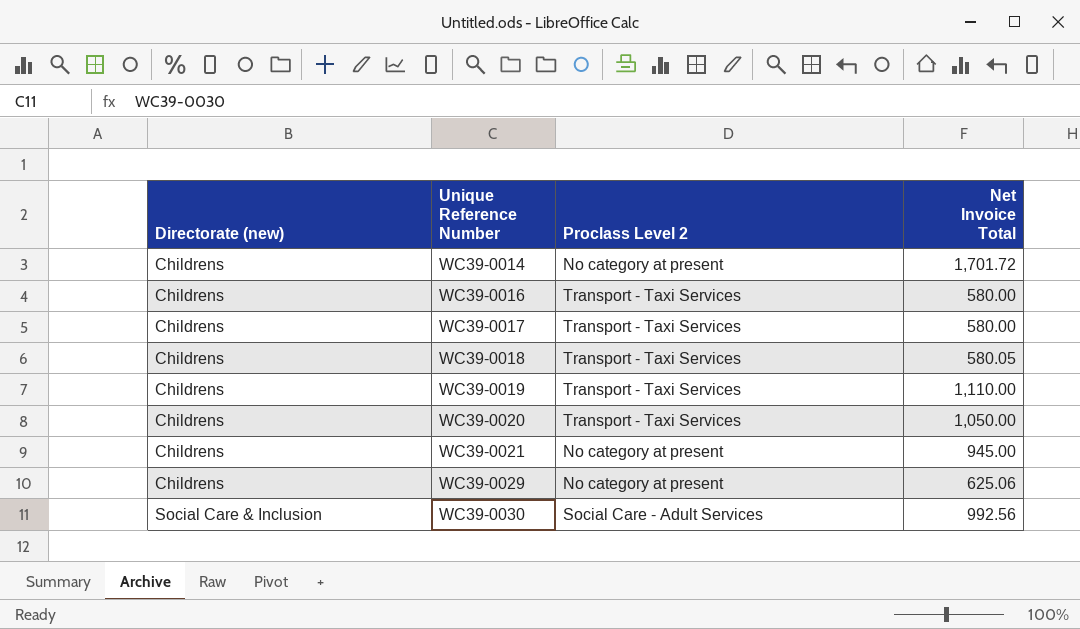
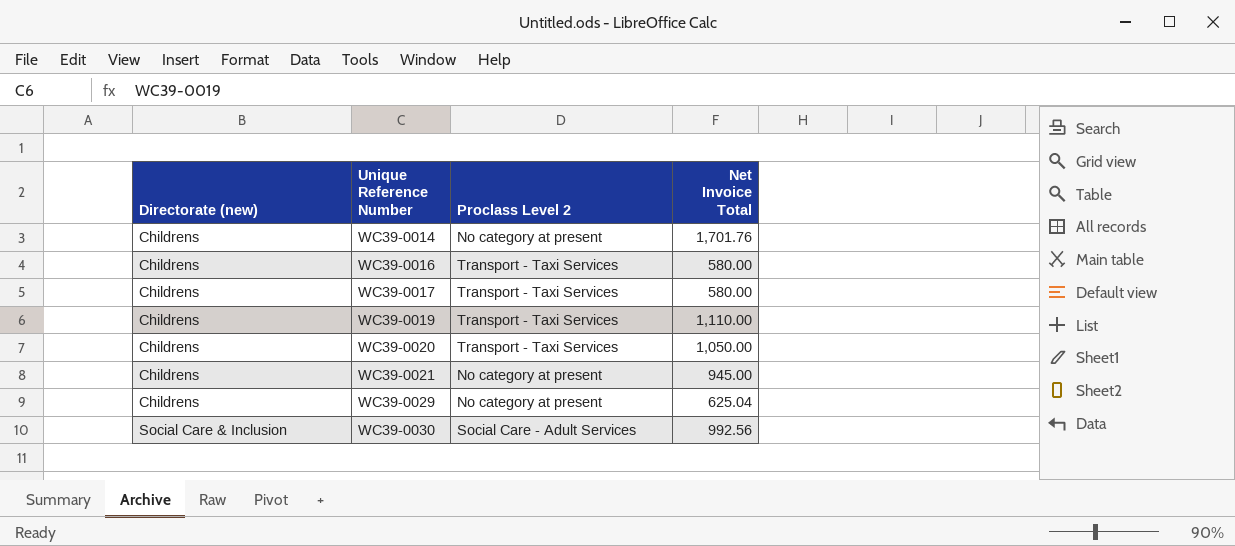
row WC39-0018: Childrens | Transport - Taxi Services | 580.05 -> none
WC39-0014 | Net Invoice Total: 1,701.72 -> 1,701.76
WC39-0029 | Net Invoice Total: 625.06 -> 625.04

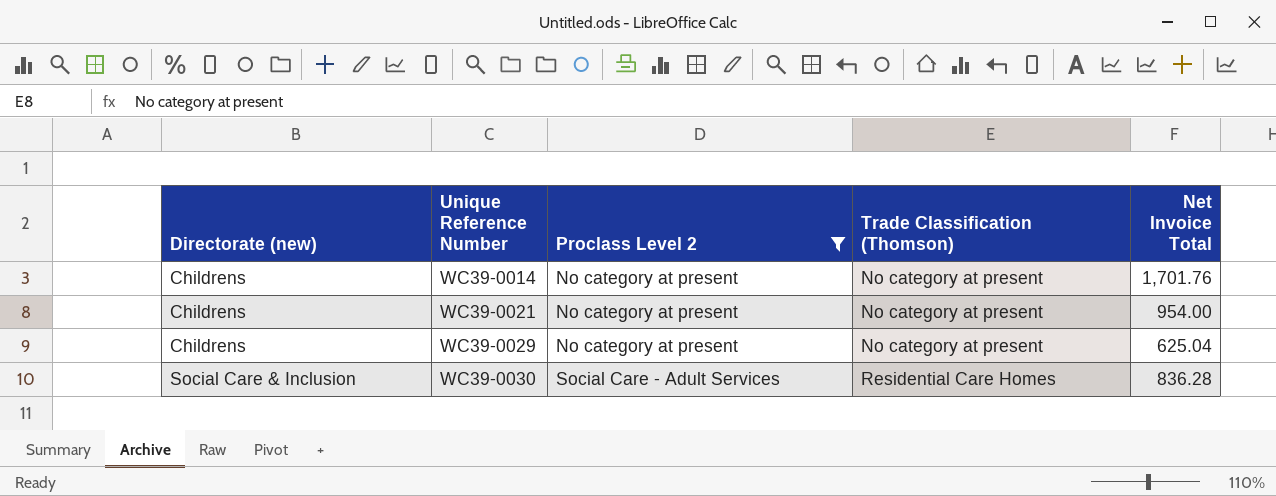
filter: none -> Proclass Level 2 != Transport - Taxi Services
column Trade Classification (Thomson) | position: none -> 4
WC39-0021 | Net Invoice Total: 945.00 -> 954.00
WC39-0030 | Net Invoice Total: 992.56 -> 836.28

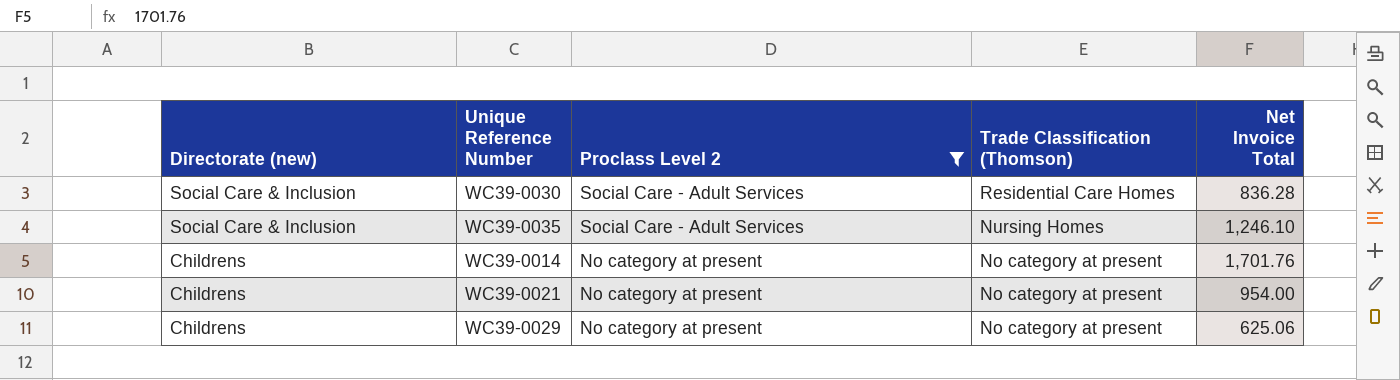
row order: Directorate (new) ascending -> Directorate (new) descending
row WC39-0035: none -> Social Care & Inclusion | Social Care - Adult Services | Nursing Homes | 1,246.10
WC39-0029 | Net Invoice Total: 625.04 -> 625.06

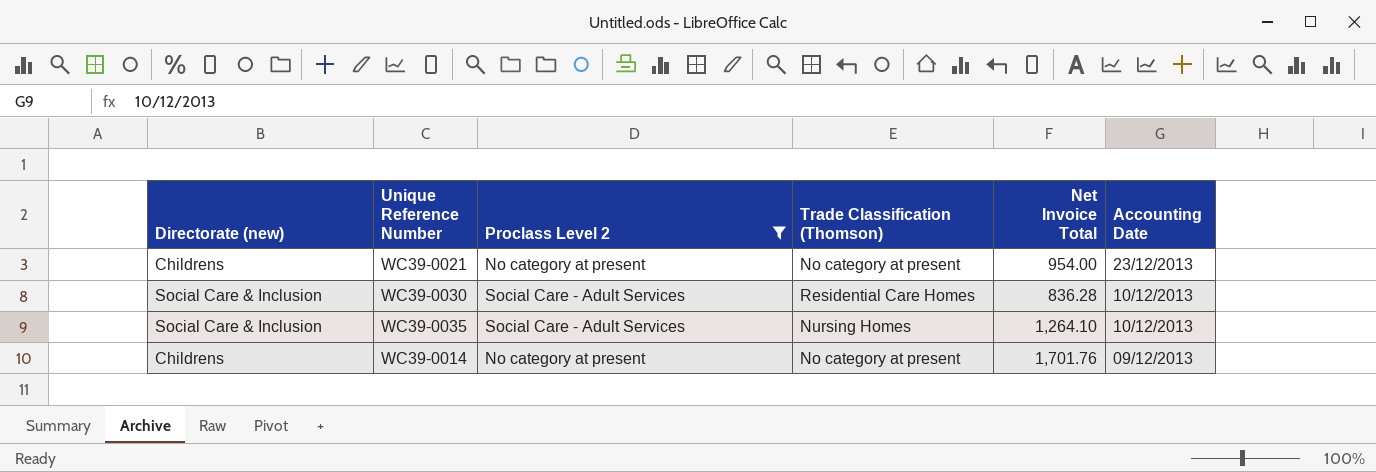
row order: Directorate (new) descending -> Accounting Date descending
column Accounting Date | position: none -> 6
row WC39-0029: Childrens | No category at present | No category at present | 625.06 -> none
WC39-0035 | Net Invoice Total: 1,246.10 -> 1,264.10

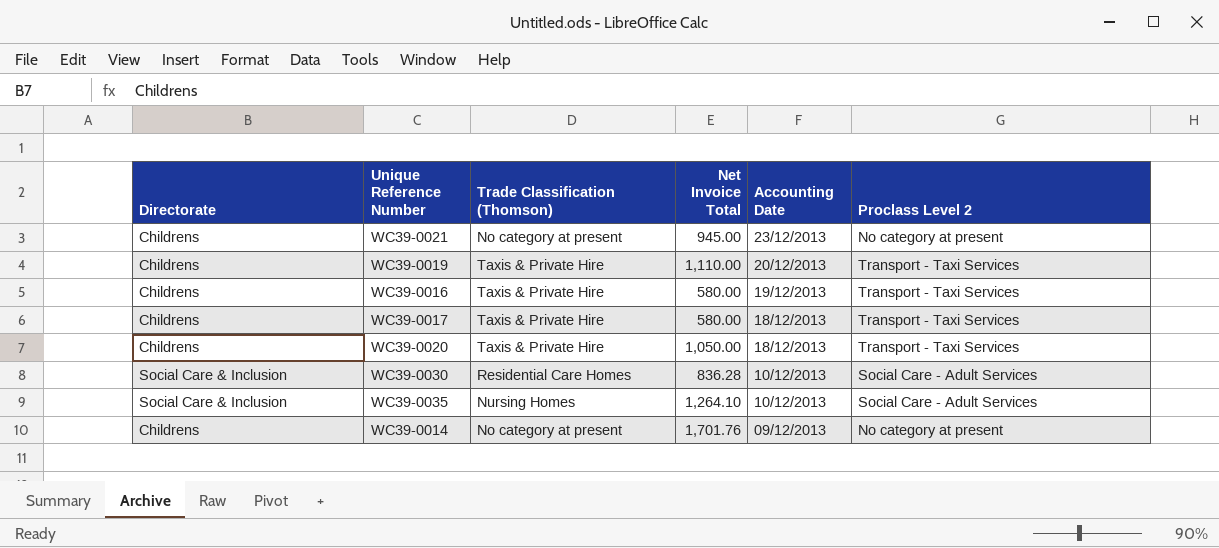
filter: Proclass Level 2 != Transport - Taxi Services -> none
column name: Directorate (new) -> Directorate
column Proclass Level 2 | position: 3 -> 6
WC39-0021 | Net Invoice Total: 954.00 -> 945.00

